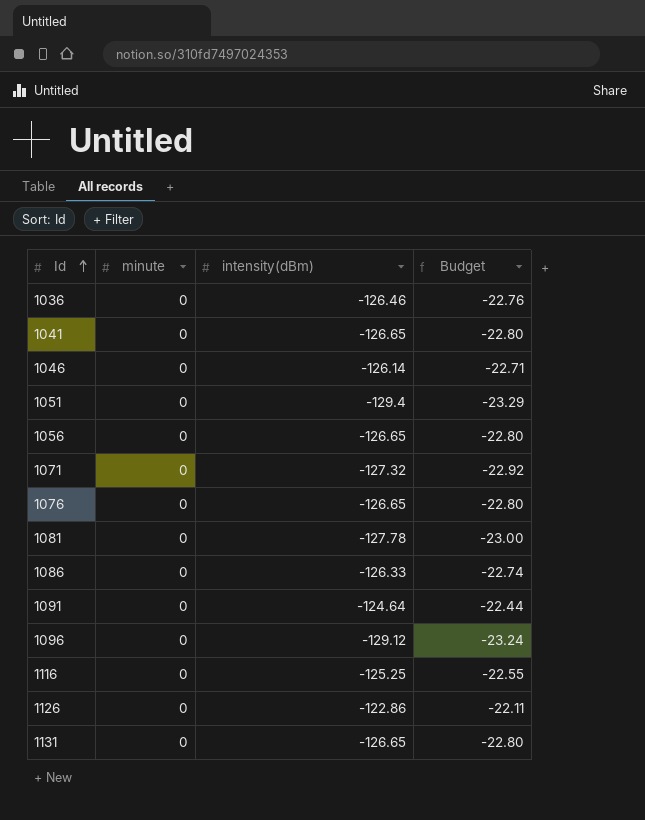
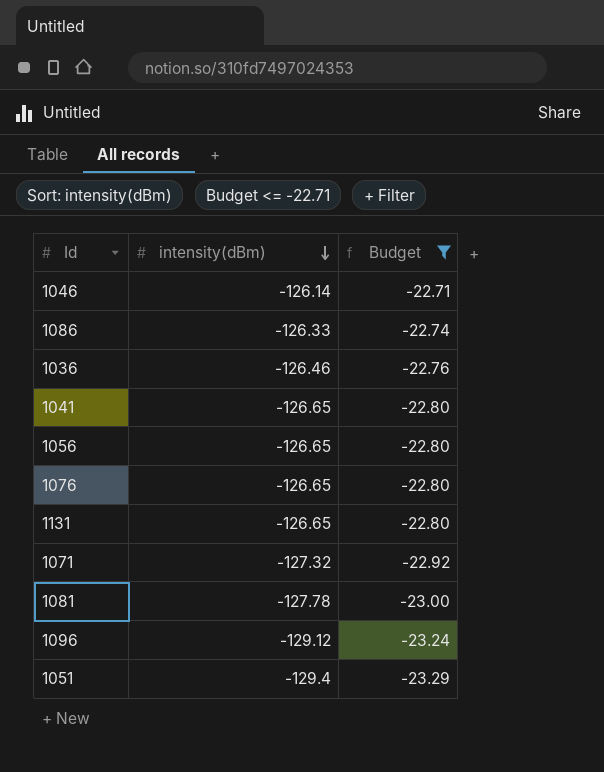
filter: none -> Budget <= -22.71
row order: Id ascending -> intensity(dBm) descending
column minute | position: 2 -> none

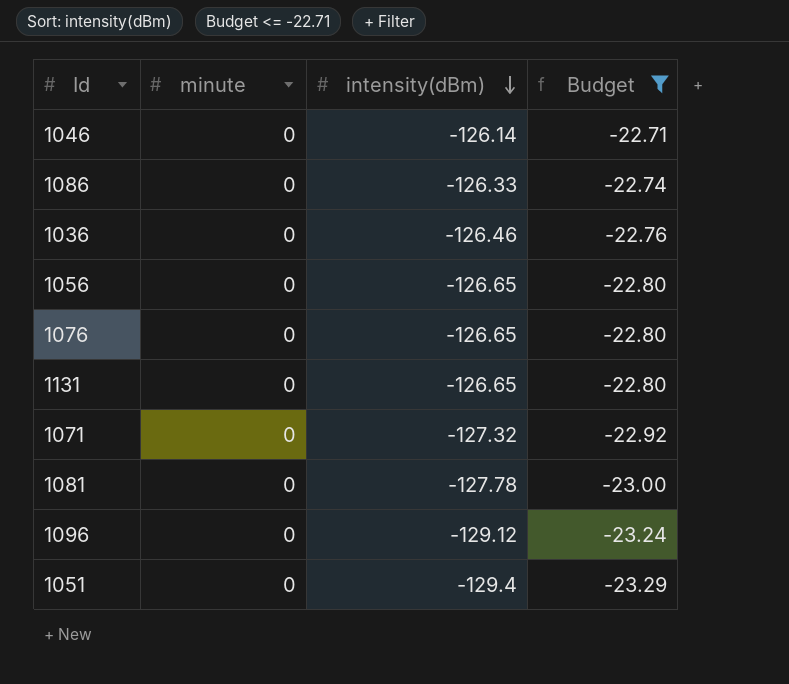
column minute | position: none -> 2
row 1041: -126.65 | -22.80 -> none

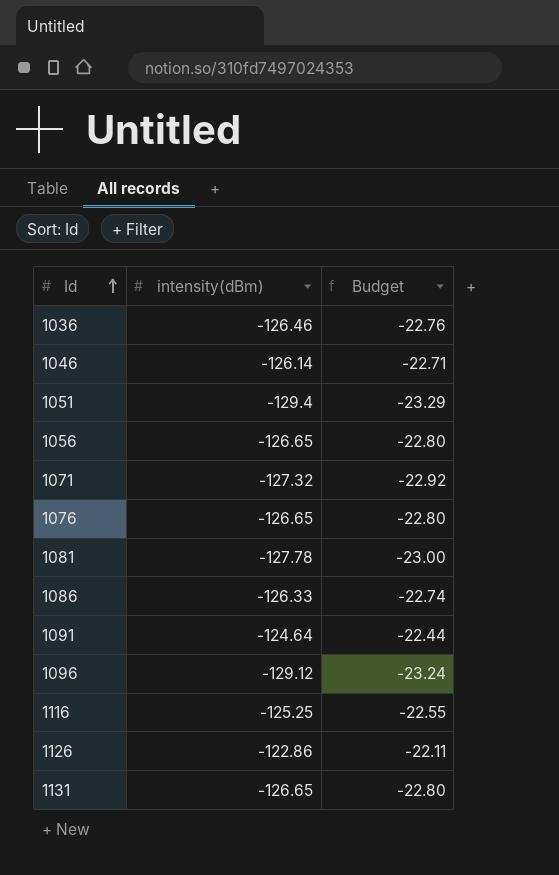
filter: Budget <= -22.71 -> none
row order: intensity(dBm) descending -> Id ascending
column minute | position: 2 -> none

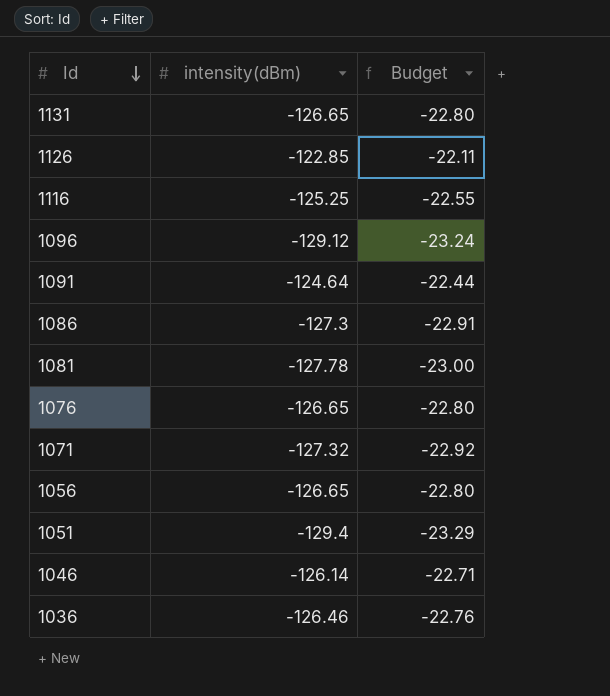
row order: Id ascending -> Id descending
1126 | intensity(dBm): -122.86 -> -122.85
1086 | intensity(dBm): -126.33 -> -127.3
1086 | Budget: -22.74 -> -22.91

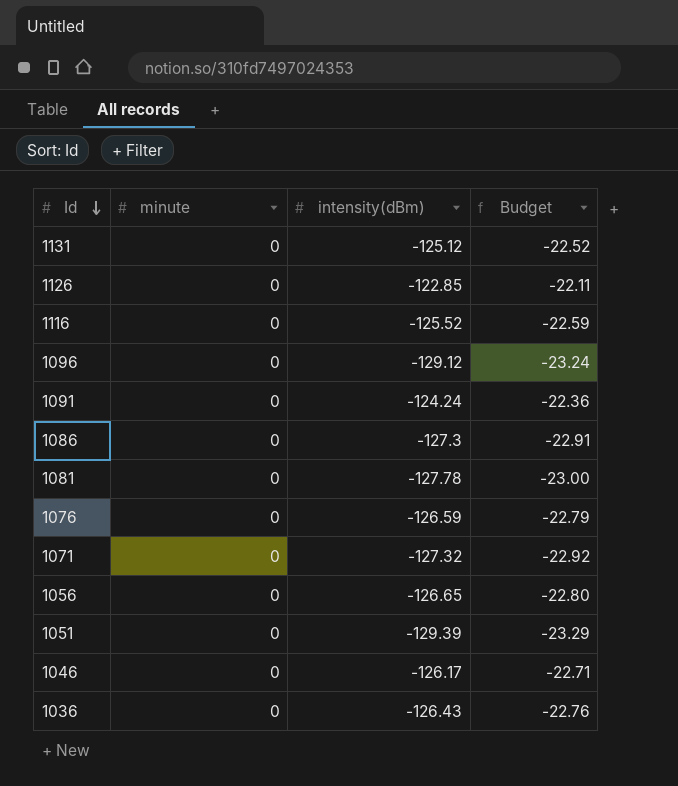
column minute | position: none -> 2
1131 | intensity(dBm): -126.65 -> -125.12
1131 | Budget: -22.80 -> -22.52
1116 | intensity(dBm): -125.25 -> -125.52
1116 | Budget: -22.55 -> -22.59
1091 | intensity(dBm): -124.64 -> -124.24
1091 | Budget: -22.44 -> -22.36
1076 | intensity(dBm): -126.65 -> -126.59
1076 | Budget: -22.80 -> -22.79
1051 | intensity(dBm): -129.4 -> -129.39
1046 | intensity(dBm): -126.14 -> -126.17
1036 | intensity(dBm): -126.46 -> -126.43

